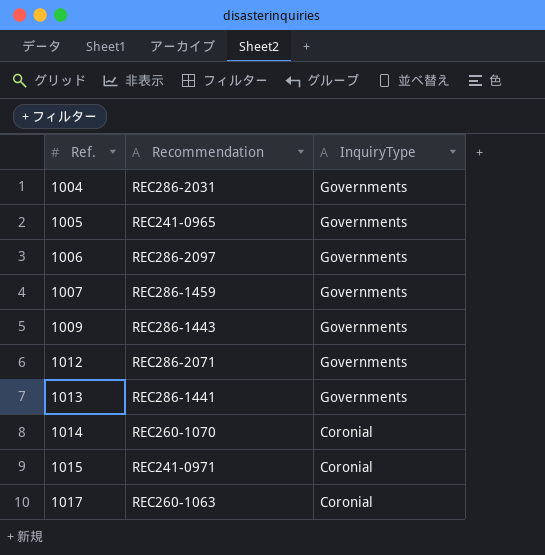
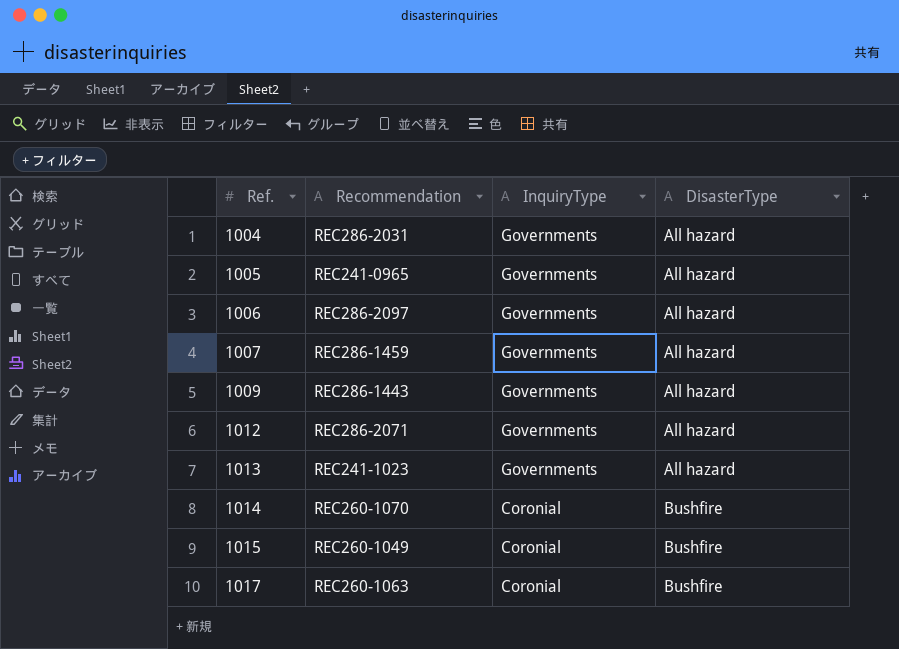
column DisasterType | position: none -> 4
1013 | Recommendation: REC286-1441 -> REC241-1023
1015 | Recommendation: REC241-0971 -> REC260-1049

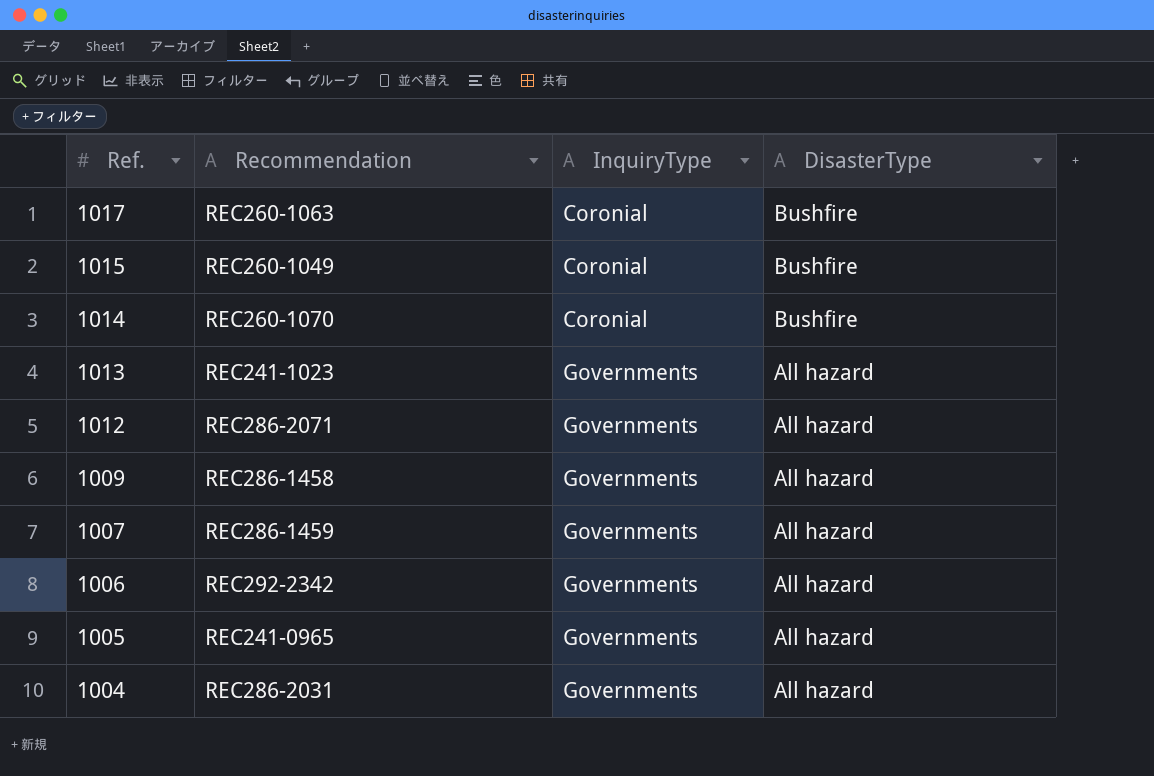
row order: Ref. ascending -> Ref. descending
1009 | Recommendation: REC286-1443 -> REC286-1458
1006 | Recommendation: REC286-2097 -> REC292-2342

